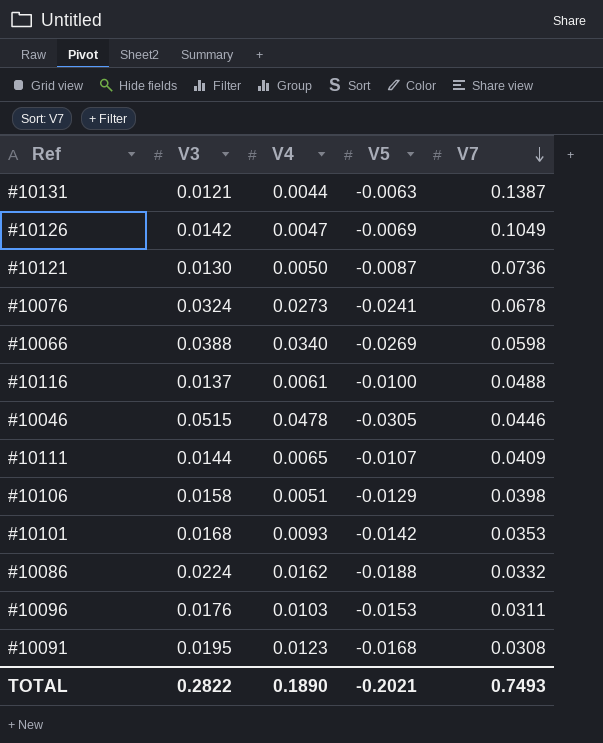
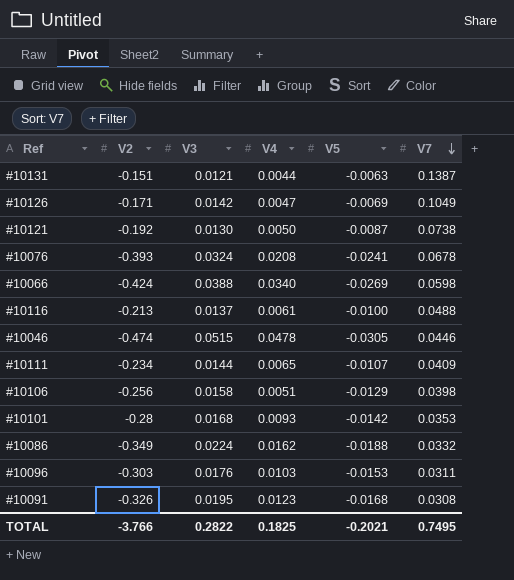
column V2 | position: none -> 2
#10121 | V7: 0.0736 -> 0.0738
#10076 | V4: 0.0273 -> 0.0208
TOTAL | V4: 0.1890 -> 0.1825
TOTAL | V7: 0.7493 -> 0.7495

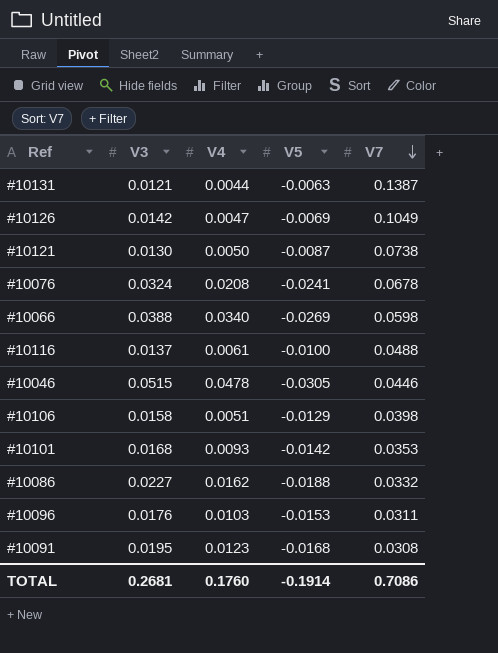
column V2 | position: 2 -> none
row #10111: -0.234 | 0.0144 | 0.0065 | -0.0107 | 0.0409 -> none
#10086 | V3: 0.0224 -> 0.0227
TOTAL | V3: 0.2822 -> 0.2681
TOTAL | V4: 0.1825 -> 0.1760
TOTAL | V5: -0.2021 -> -0.1914
TOTAL | V7: 0.7495 -> 0.7086

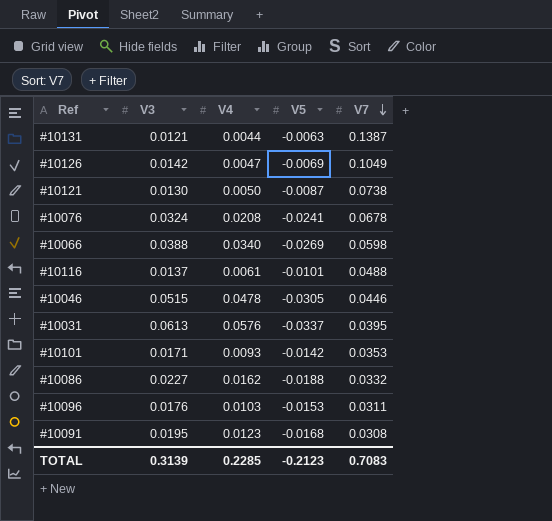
row #10106: 0.0158 | 0.0051 | -0.0129 | 0.0398 -> none
#10116 | V5: -0.0100 -> -0.0101
row #10031: none -> 0.0613 | 0.0576 | -0.0337 | 0.0395
#10101 | V3: 0.0168 -> 0.0171
TOTAL | V3: 0.2681 -> 0.3139
TOTAL | V4: 0.1760 -> 0.2285
TOTAL | V5: -0.1914 -> -0.2123
TOTAL | V7: 0.7086 -> 0.7083

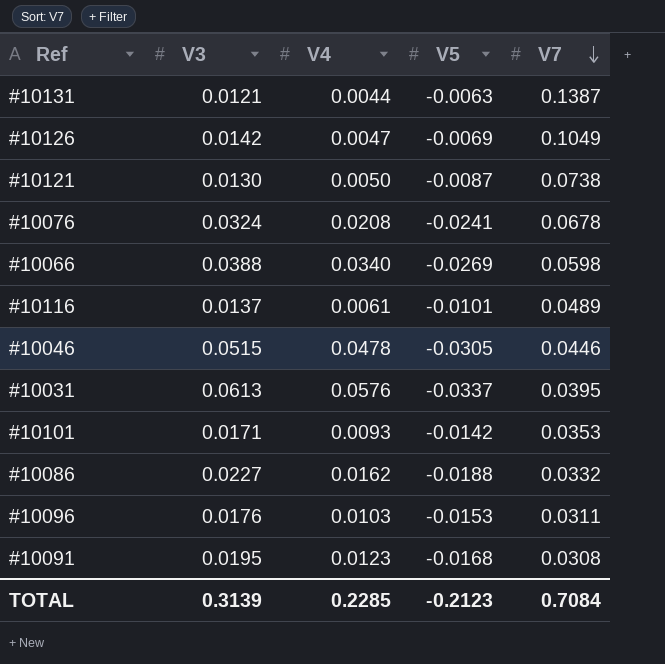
#10116 | V7: 0.0488 -> 0.0489
TOTAL | V7: 0.7083 -> 0.7084

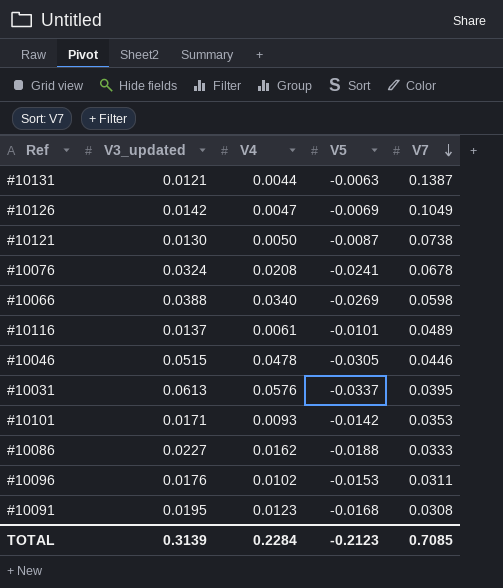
column name: V3 -> V3_updated
#10086 | V7: 0.0332 -> 0.0333
#10096 | V4: 0.0103 -> 0.0102
TOTAL | V4: 0.2285 -> 0.2284
TOTAL | V7: 0.7084 -> 0.7085

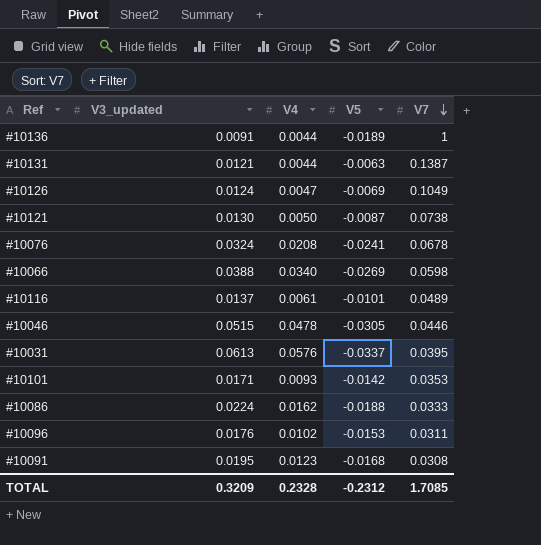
row #10136: none -> 0.0091 | 0.0044 | -0.0189 | 1
#10126 | V3_updated: 0.0142 -> 0.0124
#10086 | V3_updated: 0.0227 -> 0.0224
TOTAL | V3_updated: 0.3139 -> 0.3209
TOTAL | V4: 0.2284 -> 0.2328
TOTAL | V5: -0.2123 -> -0.2312
TOTAL | V7: 0.7085 -> 1.7085

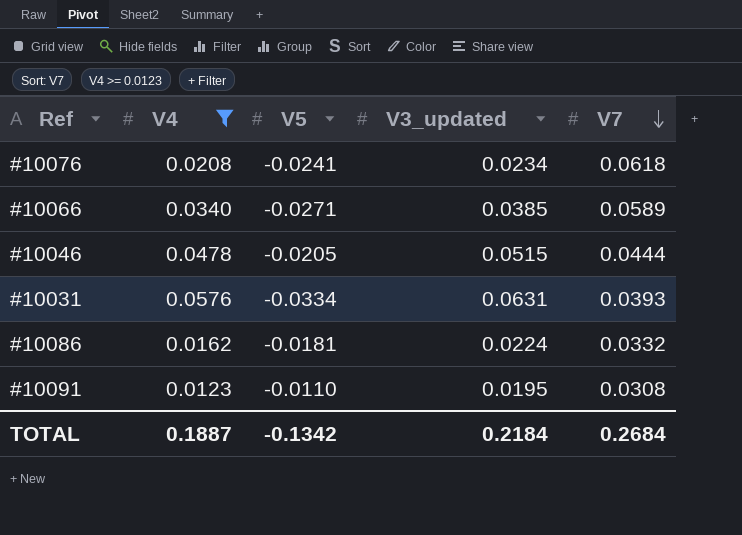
filter: none -> V4 >= 0.0123
column V3_updated | position: 2 -> 4
#10076 | V3_updated: 0.0324 -> 0.0234
#10076 | V7: 0.0678 -> 0.0618
#10066 | V5: -0.0269 -> -0.0271
#10066 | V3_updated: 0.0388 -> 0.0385
#10066 | V7: 0.0598 -> 0.0589
#10046 | V5: -0.0305 -> -0.0205
#10046 | V7: 0.0446 -> 0.0444
#10031 | V5: -0.0337 -> -0.0334
#10031 | V3_updated: 0.0613 -> 0.0631
#10031 | V7: 0.0395 -> 0.0393
#10086 | V5: -0.0188 -> -0.0181
#10086 | V7: 0.0333 -> 0.0332
#10091 | V5: -0.0168 -> -0.0110
TOTAL | V4: 0.2328 -> 0.1887
TOTAL | V5: -0.2312 -> -0.1342
TOTAL | V3_updated: 0.3209 -> 0.2184
TOTAL | V7: 1.7085 -> 0.2684

